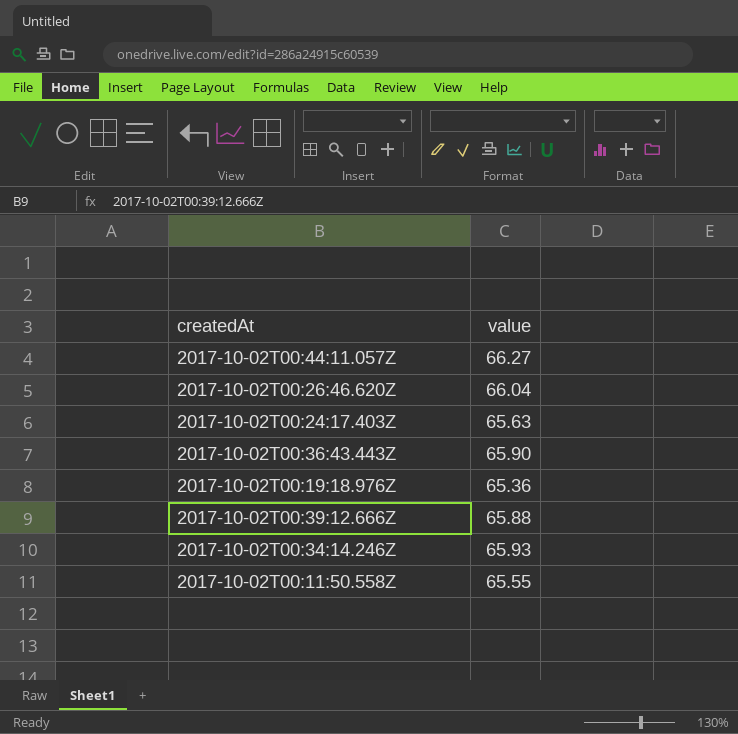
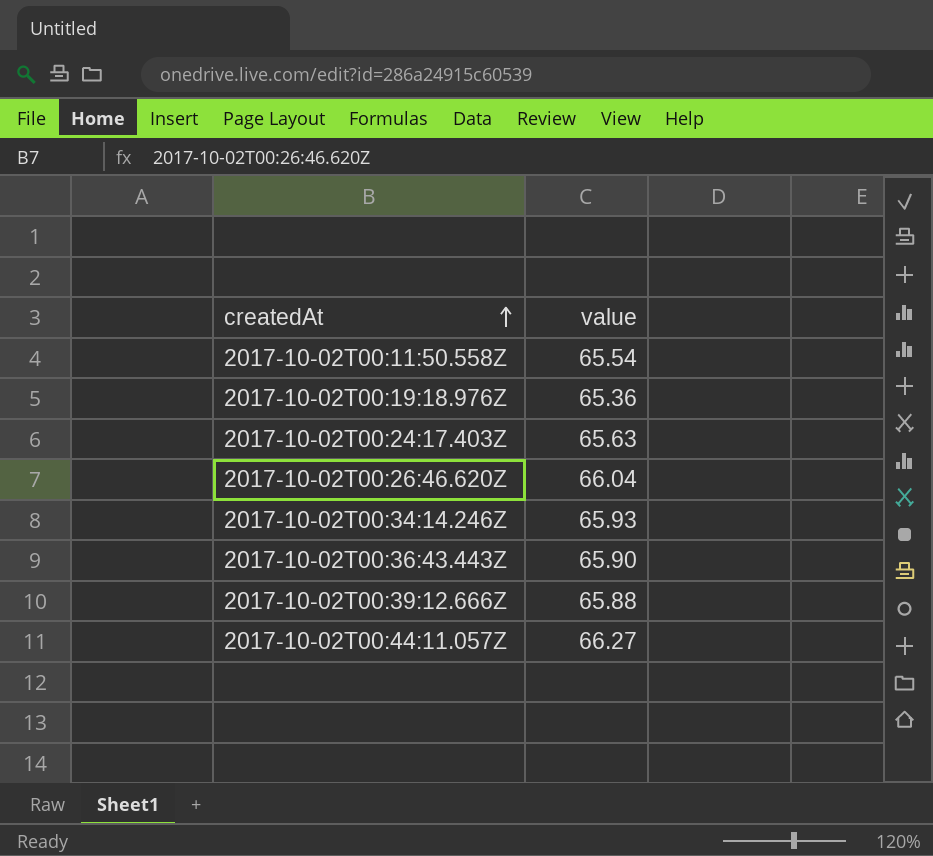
row order: none -> createdAt ascending
2017-10-02T00:11:50.558Z | value: 65.55 -> 65.54

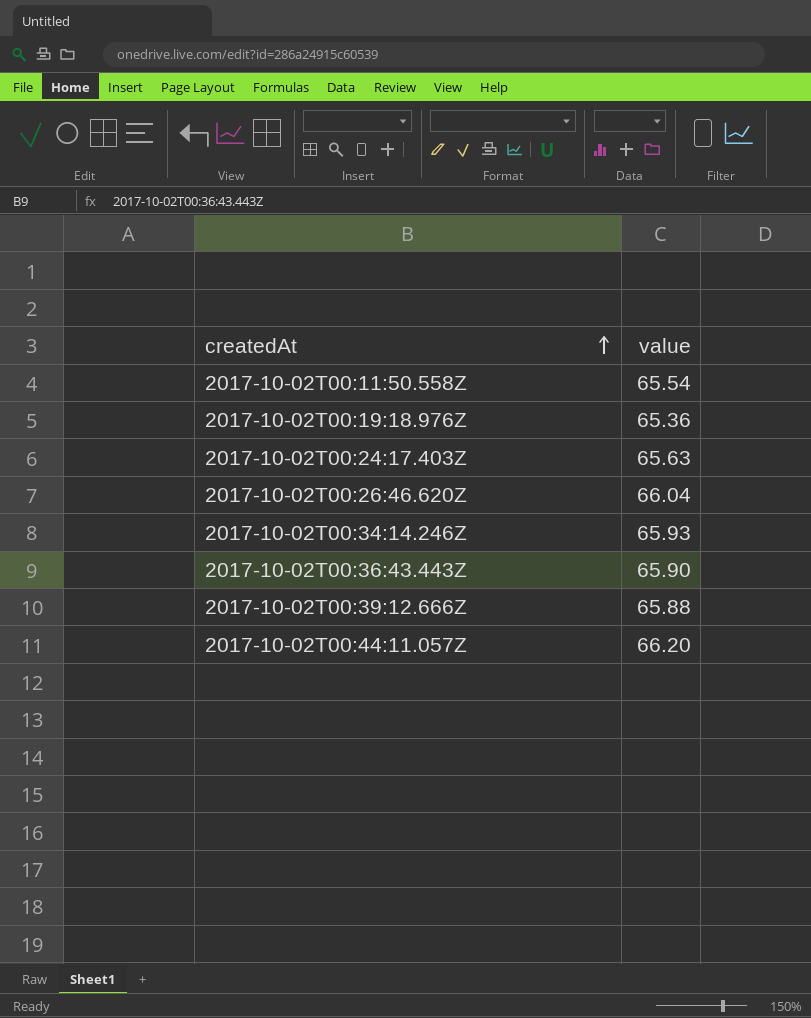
2017-10-02T00:44:11.057Z | value: 66.27 -> 66.20

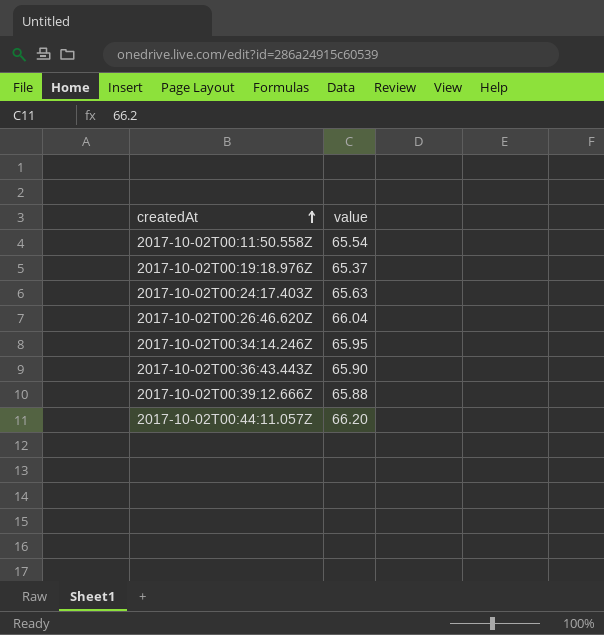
2017-10-02T00:19:18.976Z | value: 65.36 -> 65.37
2017-10-02T00:34:14.246Z | value: 65.93 -> 65.95

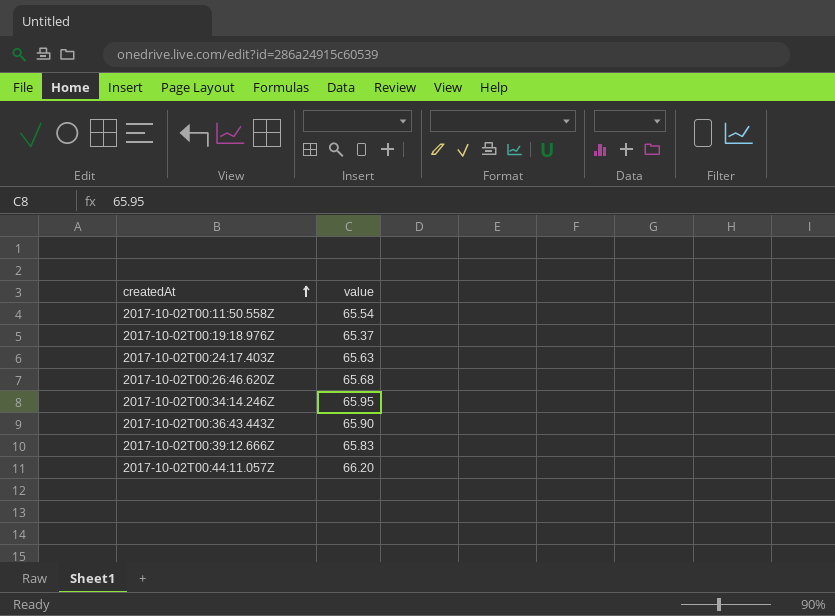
2017-10-02T00:26:46.620Z | value: 66.04 -> 65.68
2017-10-02T00:39:12.666Z | value: 65.88 -> 65.83

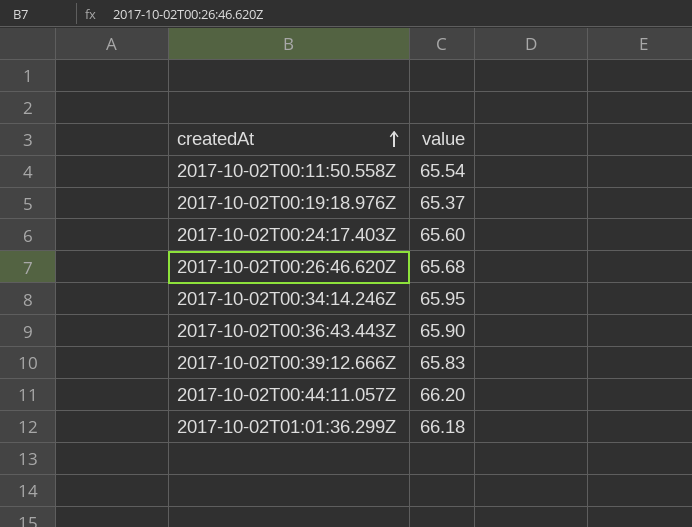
2017-10-02T00:24:17.403Z | value: 65.63 -> 65.60
row 2017-10-02T01:01:36.299Z: none -> 66.18

